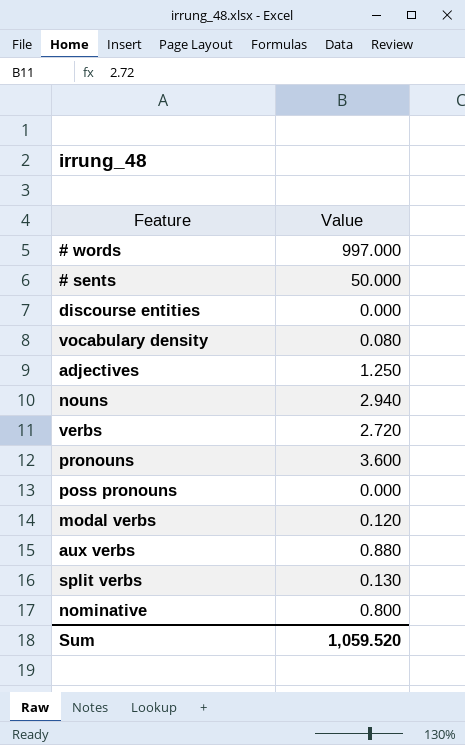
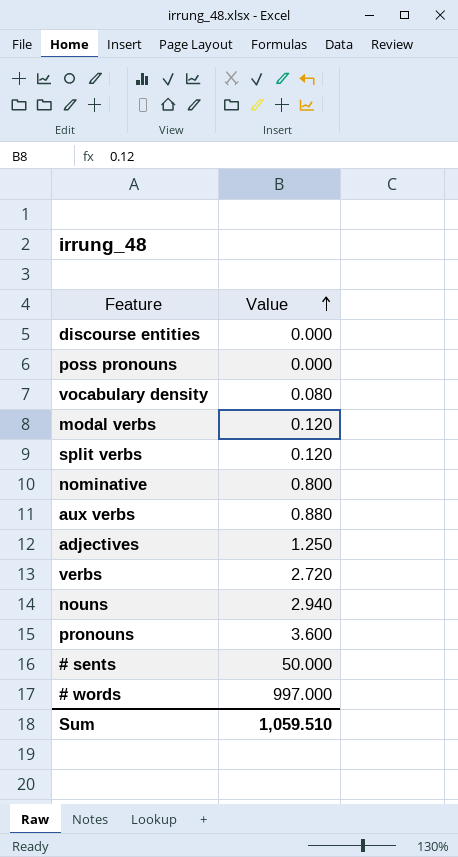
row order: none -> Value ascending
split verbs | Value: 0.130 -> 0.120
Sum | Value: 1,059.520 -> 1,059.510

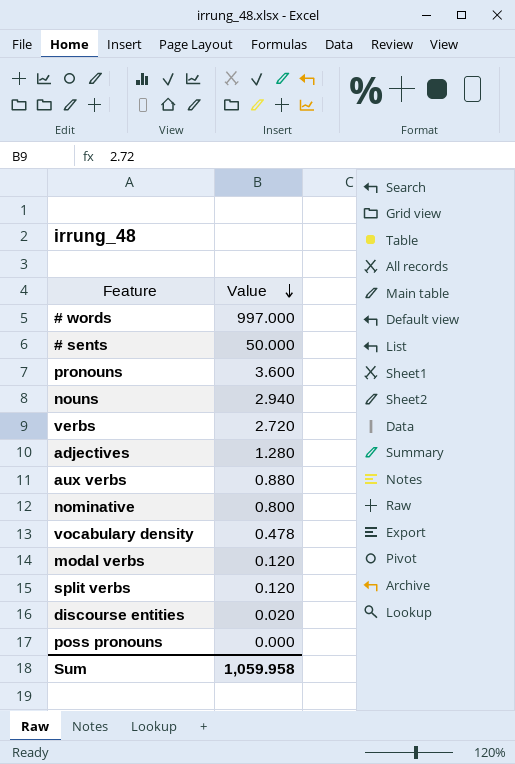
row order: Value ascending -> Value descending
adjectives | Value: 1.250 -> 1.280
vocabulary density | Value: 0.080 -> 0.478
discourse entities | Value: 0.000 -> 0.020
Sum | Value: 1,059.510 -> 1,059.958

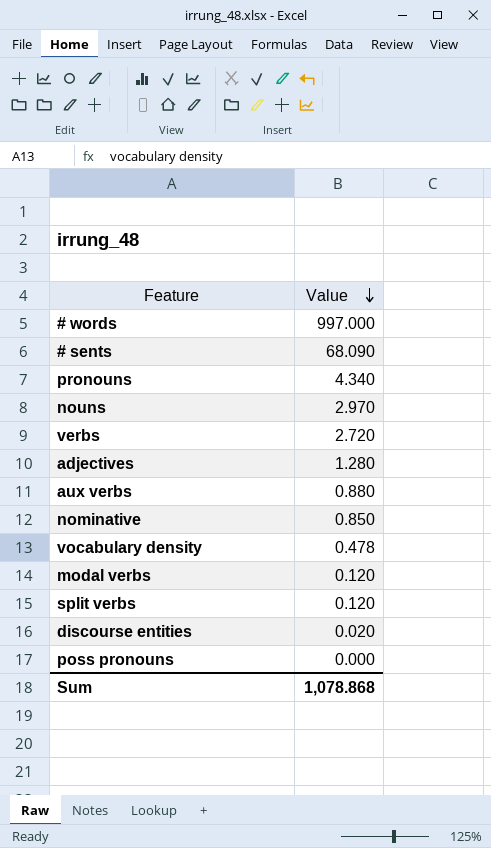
# sents | Value: 50.000 -> 68.090
pronouns | Value: 3.600 -> 4.340
nouns | Value: 2.940 -> 2.970
nominative | Value: 0.800 -> 0.850
Sum | Value: 1,059.958 -> 1,078.868

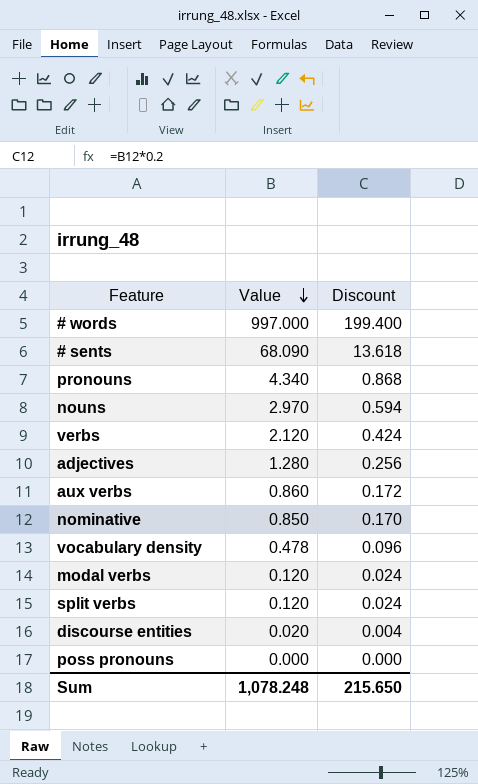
column Discount | formula: none -> [Value] * 0.2
verbs | Value: 2.720 -> 2.120
aux verbs | Value: 0.880 -> 0.860
Sum | Value: 1,078.868 -> 1,078.248

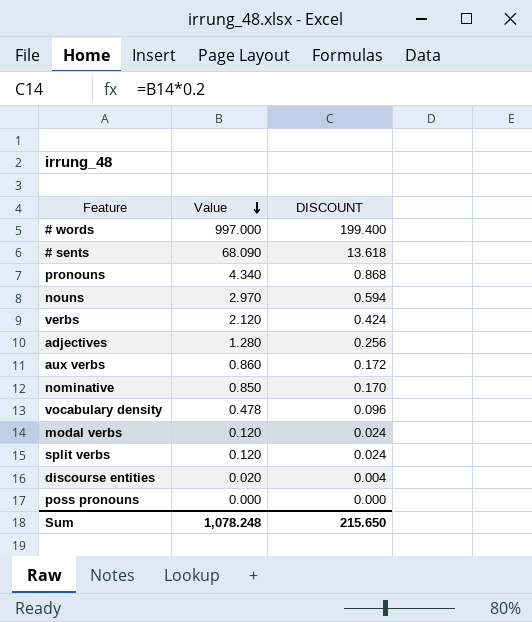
column name: Discount -> DISCOUNT

